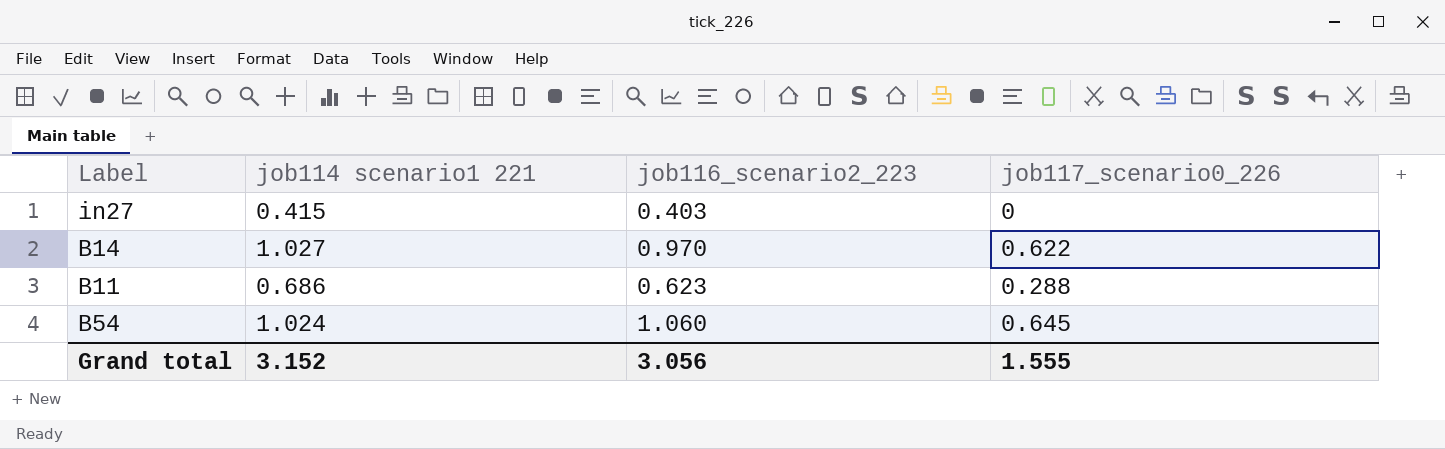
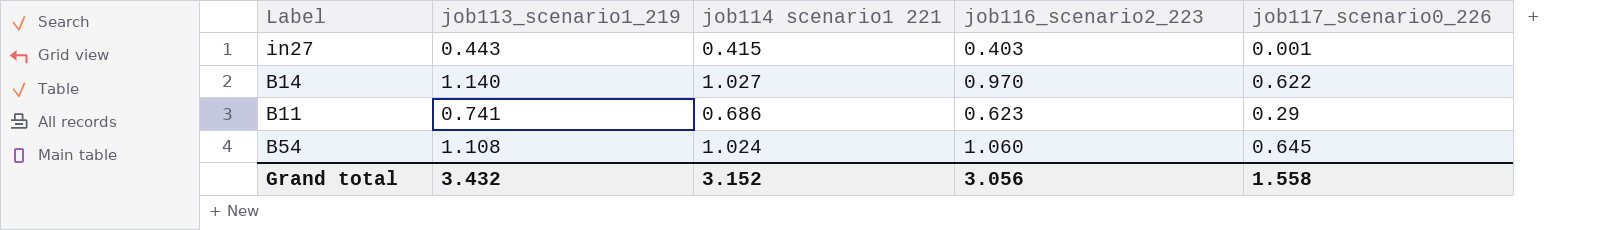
column job113_scenario1_219 | position: none -> 2
in27 | job117_scenario0_226: 0 -> 0.001
B11 | job117_scenario0_226: 0.288 -> 0.29
Grand total | job117_scenario0_226: 1.555 -> 1.558

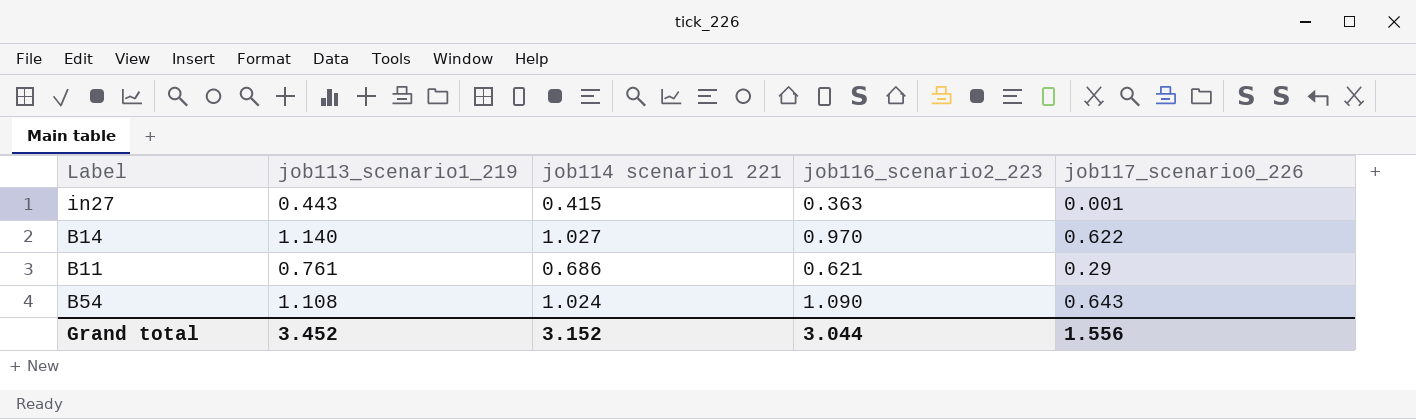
in27 | job116_scenario2_223: 0.403 -> 0.363
B11 | job113_scenario1_219: 0.741 -> 0.761
B11 | job116_scenario2_223: 0.623 -> 0.621
B54 | job116_scenario2_223: 1.060 -> 1.090
B54 | job117_scenario0_226: 0.645 -> 0.643
Grand total | job113_scenario1_219: 3.432 -> 3.452
Grand total | job116_scenario2_223: 3.056 -> 3.044
Grand total | job117_scenario0_226: 1.558 -> 1.556

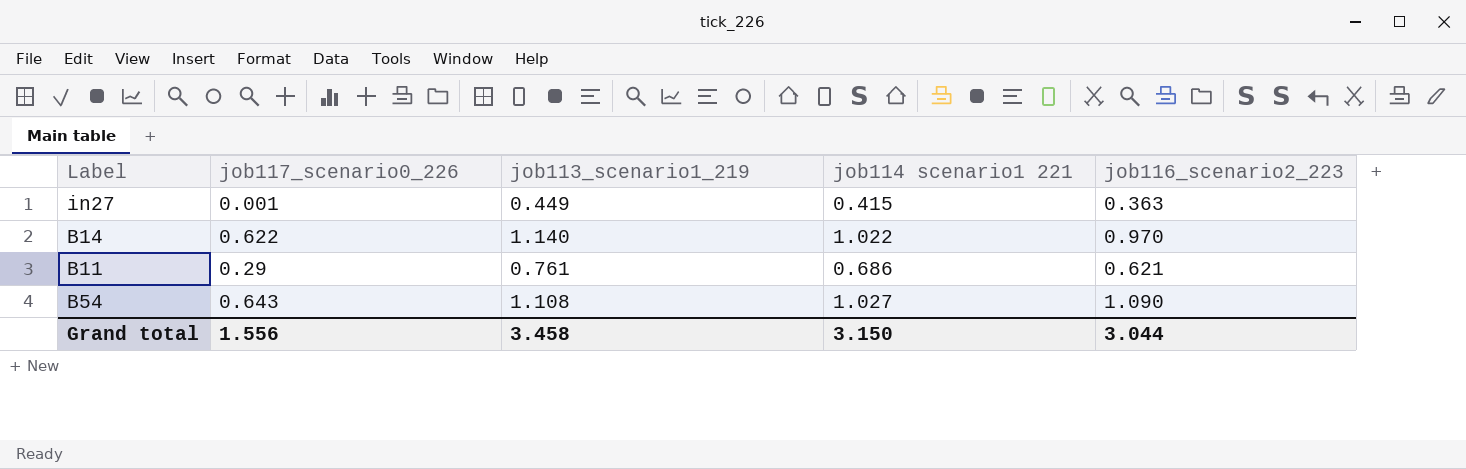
column job117_scenario0_226 | position: 5 -> 2
in27 | job113_scenario1_219: 0.443 -> 0.449
B14 | job114 scenario1 221: 1.027 -> 1.022
B54 | job114 scenario1 221: 1.024 -> 1.027
Grand total | job113_scenario1_219: 3.452 -> 3.458
Grand total | job114 scenario1 221: 3.152 -> 3.150

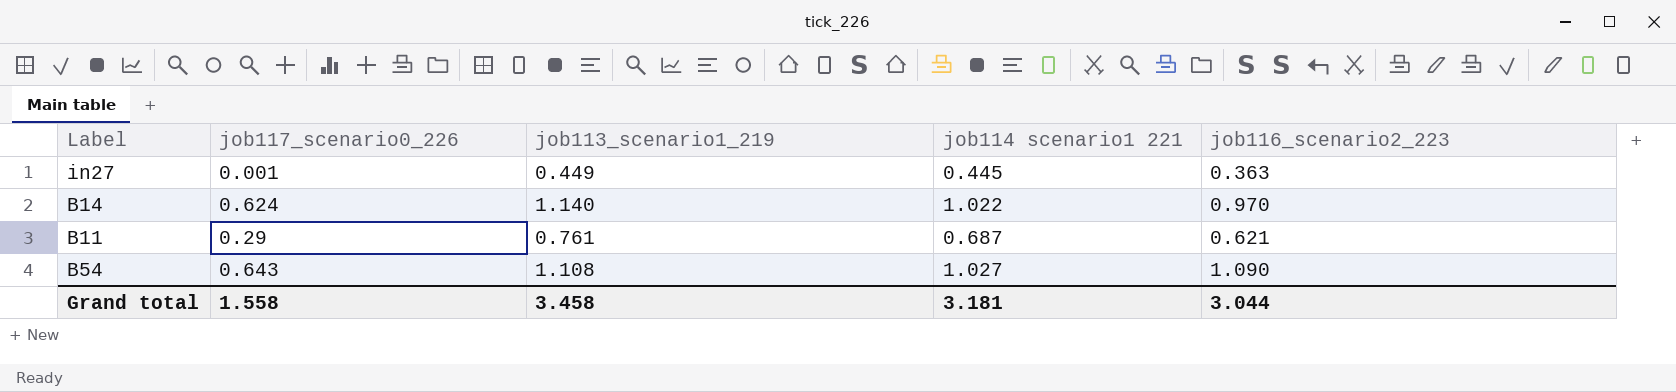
in27 | job114 scenario1 221: 0.415 -> 0.445
B14 | job117_scenario0_226: 0.622 -> 0.624
B11 | job114 scenario1 221: 0.686 -> 0.687
Grand total | job117_scenario0_226: 1.556 -> 1.558
Grand total | job114 scenario1 221: 3.150 -> 3.181

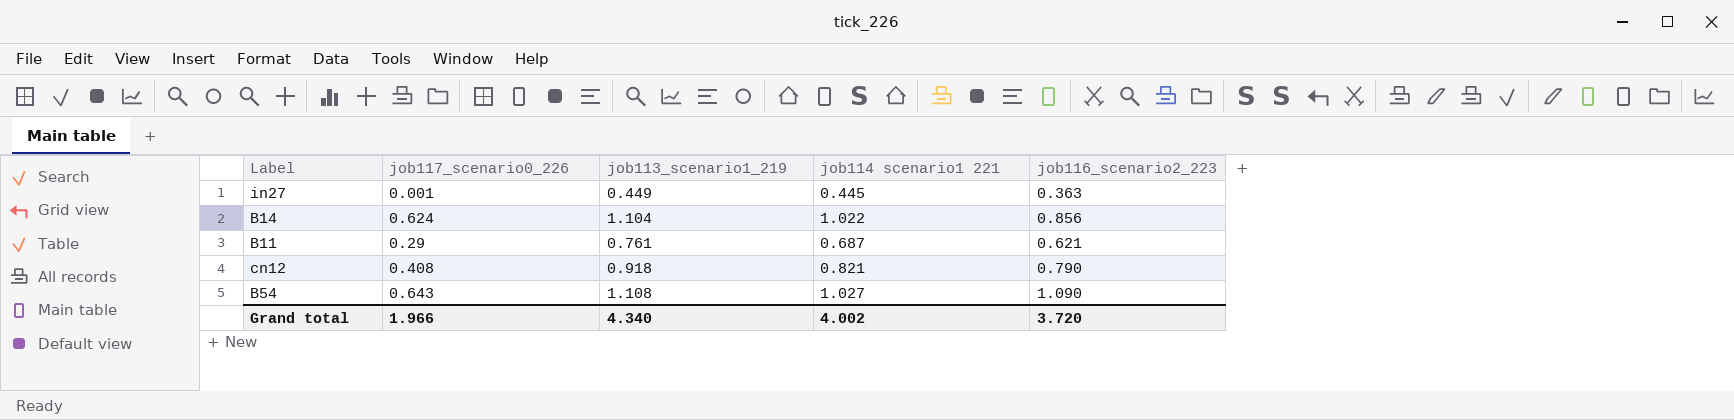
B14 | job113_scenario1_219: 1.140 -> 1.104
B14 | job116_scenario2_223: 0.970 -> 0.856
row cn12: none -> 0.408 | 0.918 | 0.821 | 0.790
Grand total | job117_scenario0_226: 1.558 -> 1.966
Grand total | job113_scenario1_219: 3.458 -> 4.340
Grand total | job114 scenario1 221: 3.181 -> 4.002
Grand total | job116_scenario2_223: 3.044 -> 3.720

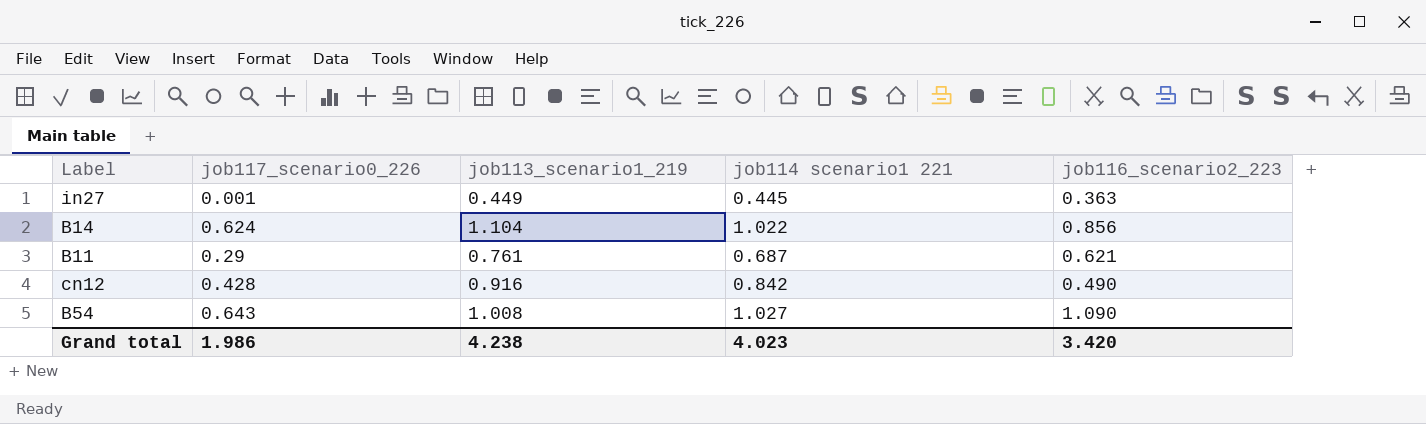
cn12 | job117_scenario0_226: 0.408 -> 0.428
cn12 | job113_scenario1_219: 0.918 -> 0.916
cn12 | job114 scenario1 221: 0.821 -> 0.842
cn12 | job116_scenario2_223: 0.790 -> 0.490
B54 | job113_scenario1_219: 1.108 -> 1.008
Grand total | job117_scenario0_226: 1.966 -> 1.986
Grand total | job113_scenario1_219: 4.340 -> 4.238
Grand total | job114 scenario1 221: 4.002 -> 4.023
Grand total | job116_scenario2_223: 3.720 -> 3.420

